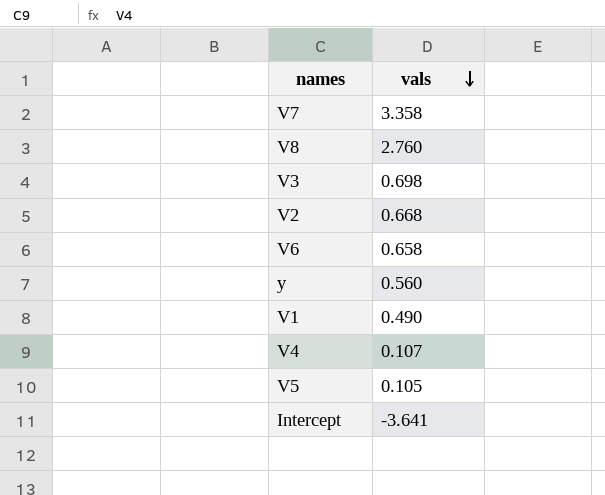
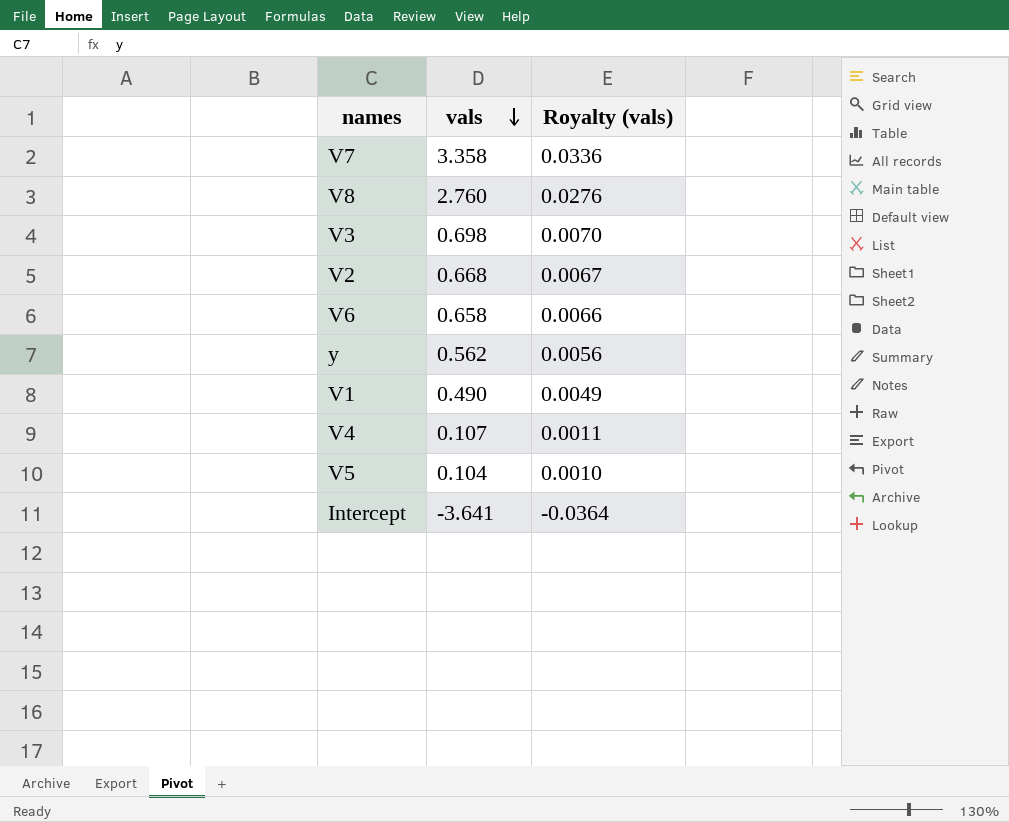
column Royalty (vals) | formula: none -> [vals] * 0.01
y | vals: 0.560 -> 0.562
V5 | vals: 0.105 -> 0.104

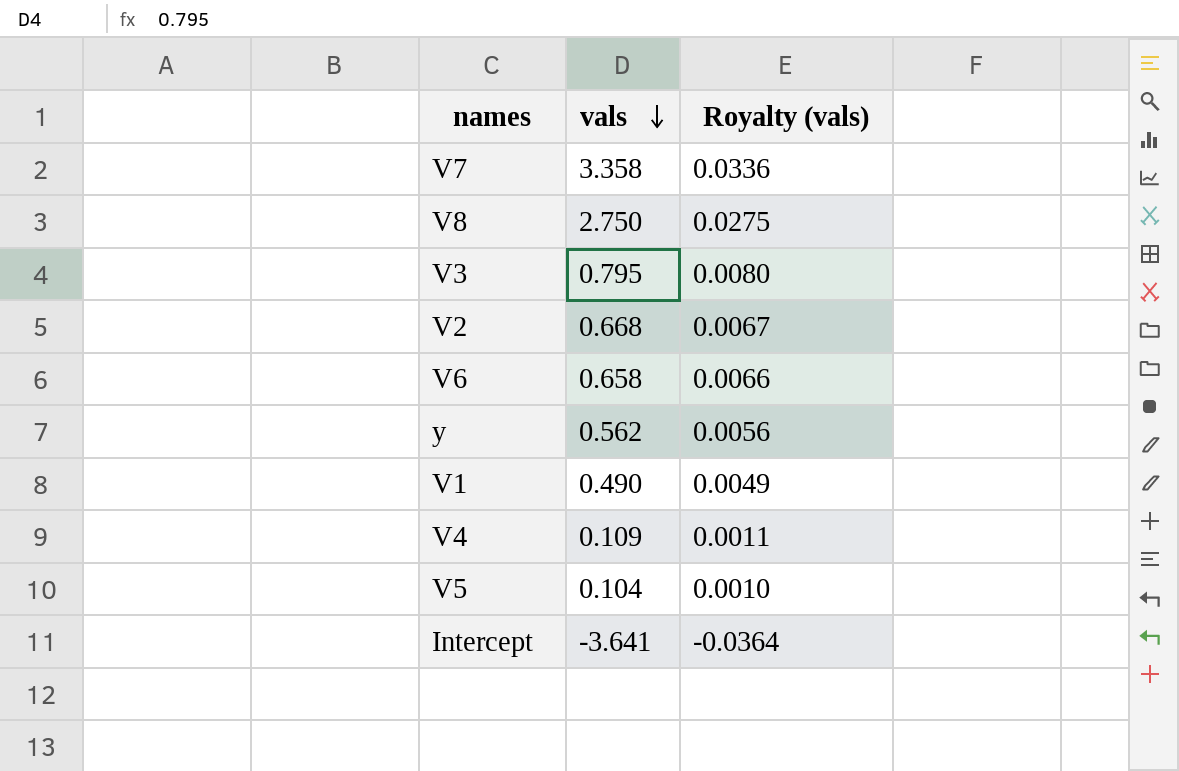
V8 | vals: 2.760 -> 2.750
V8 | Royalty (vals): 0.0276 -> 0.0275
V3 | vals: 0.698 -> 0.795
V3 | Royalty (vals): 0.0070 -> 0.0080
V4 | vals: 0.107 -> 0.109

